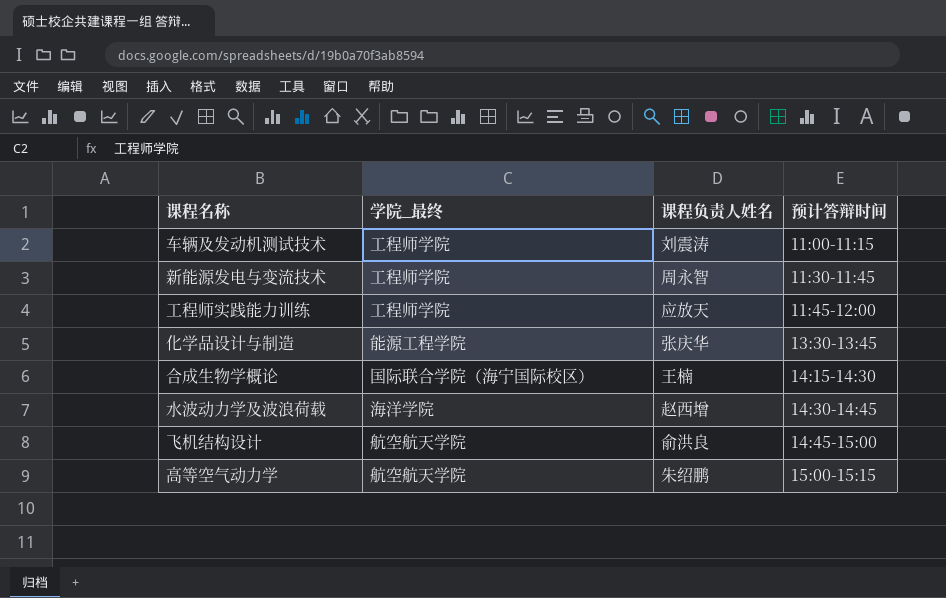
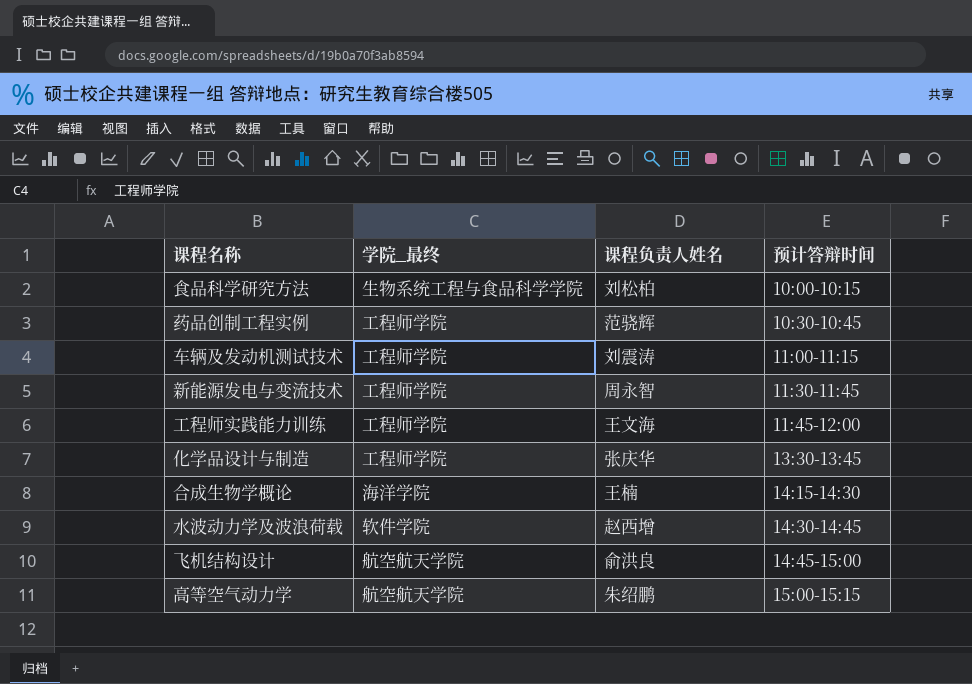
row 食品科学研究方法: none -> 生物系统工程与食品科学学院 | 刘松柏 | 10:00-10:15
row 药品创制工程实例: none -> 工程师学院 | 范骁辉 | 10:30-10:45
工程师实践能力训练 | 课程负责人姓名: 应放天 -> 王文海
化学品设计与制造 | 学院_最终: 能源工程学院 -> 工程师学院
合成生物学概论 | 学院_最终: 国际联合学院（海宁国际校区） -> 海洋学院
水波动力学及波浪荷载 | 学院_最终: 海洋学院 -> 软件学院

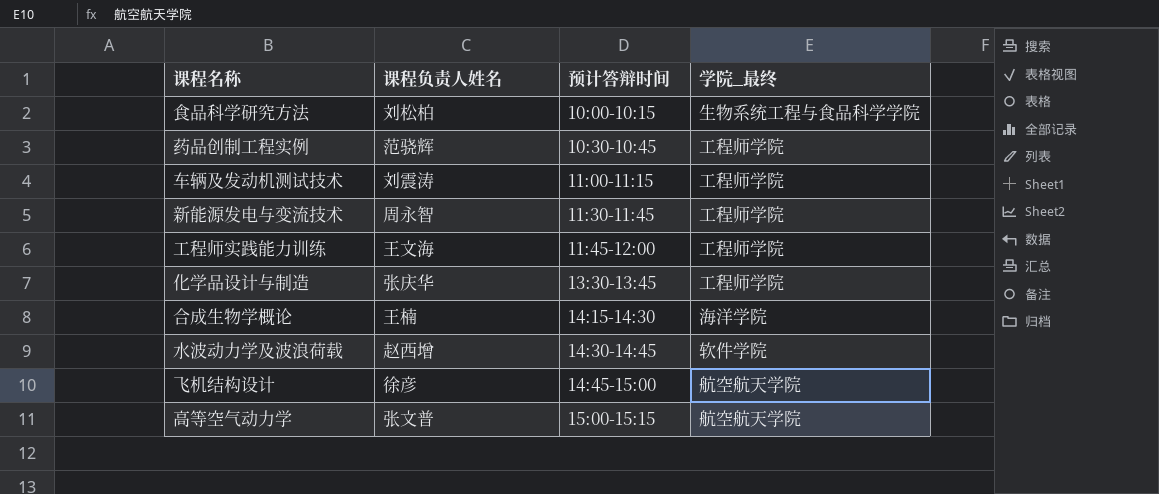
column 学院_最终 | position: 2 -> 4
飞机结构设计 | 课程负责人姓名: 俞洪良 -> 徐彦
高等空气动力学 | 课程负责人姓名: 朱绍鹏 -> 张文普

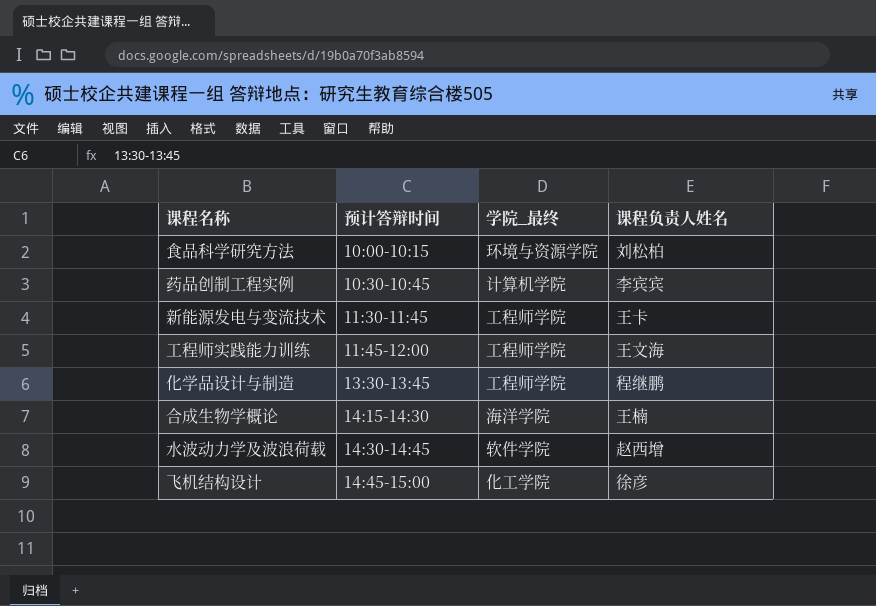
column 课程负责人姓名 | position: 2 -> 4
row 车辆及发动机测试技术: 刘震涛 | 11:00-11:15 | 工程师学院 -> none
row 高等空气动力学: 张文普 | 15:00-15:15 | 航空航天学院 -> none
食品科学研究方法 | 学院_最终: 生物系统工程与食品科学学院 -> 环境与资源学院
药品创制工程实例 | 学院_最终: 工程师学院 -> 计算机学院
药品创制工程实例 | 课程负责人姓名: 范骁辉 -> 李宾宾
新能源发电与变流技术 | 课程负责人姓名: 周永智 -> 王卡
化学品设计与制造 | 课程负责人姓名: 张庆华 -> 程继鹏
飞机结构设计 | 学院_最终: 航空航天学院 -> 化工学院

